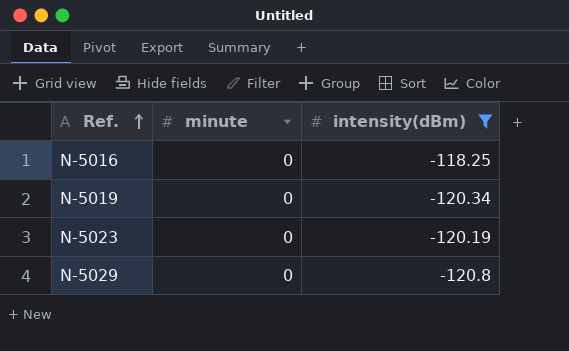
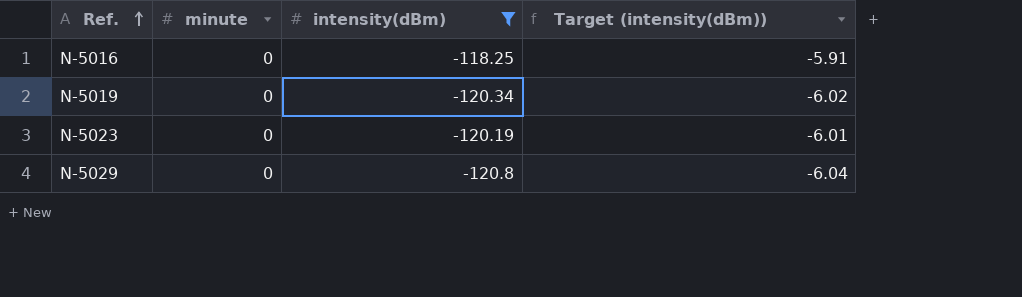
column Target (intensity(dBm)) | formula: none -> [intensity(dBm)] * 0.05

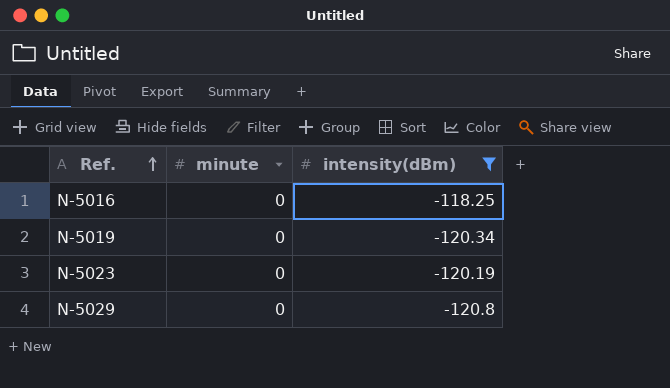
column Target (intensity(dBm)) | formula: [intensity(dBm)] * 0.05 -> none

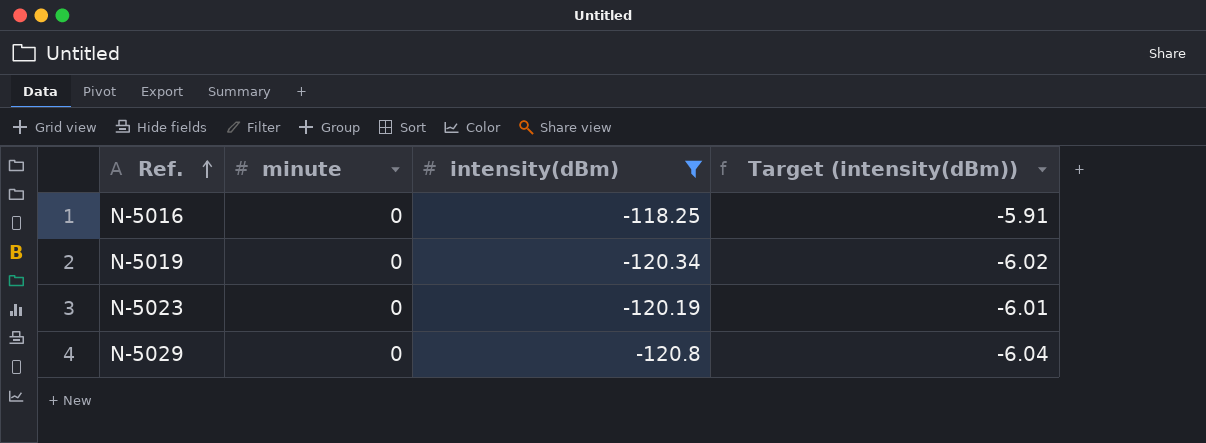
column Target (intensity(dBm)) | formula: none -> [intensity(dBm)] * 0.05

